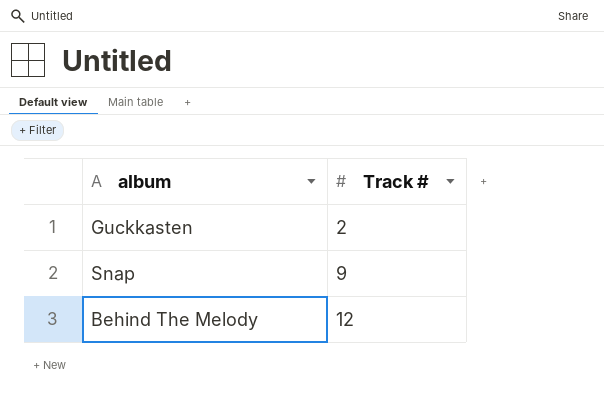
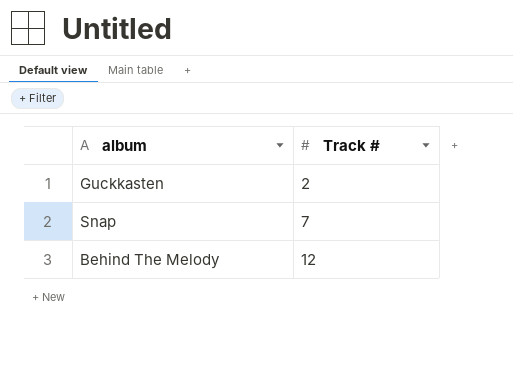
Snap | Track #: 9 -> 7

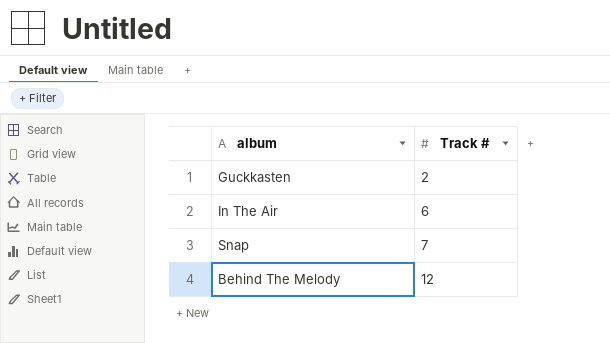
row In The Air: none -> 6

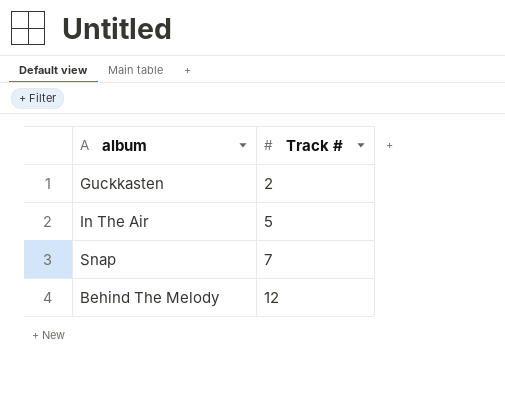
In The Air | Track #: 6 -> 5

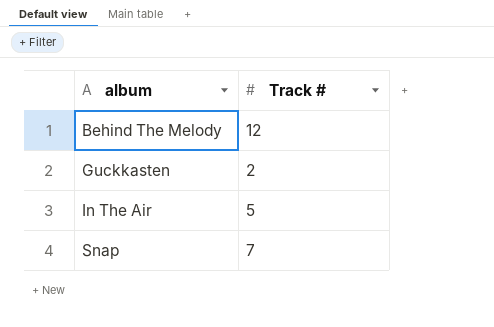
row order: Track # ascending -> album ascending

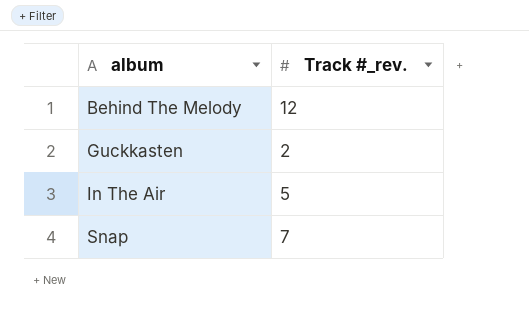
column name: Track # -> Track #_rev.

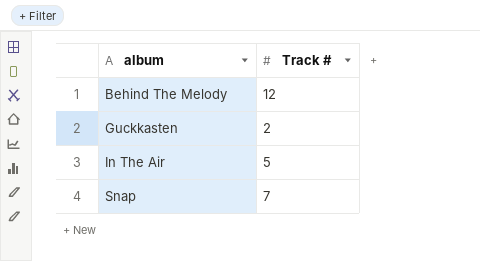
column name: Track #_rev. -> Track #

